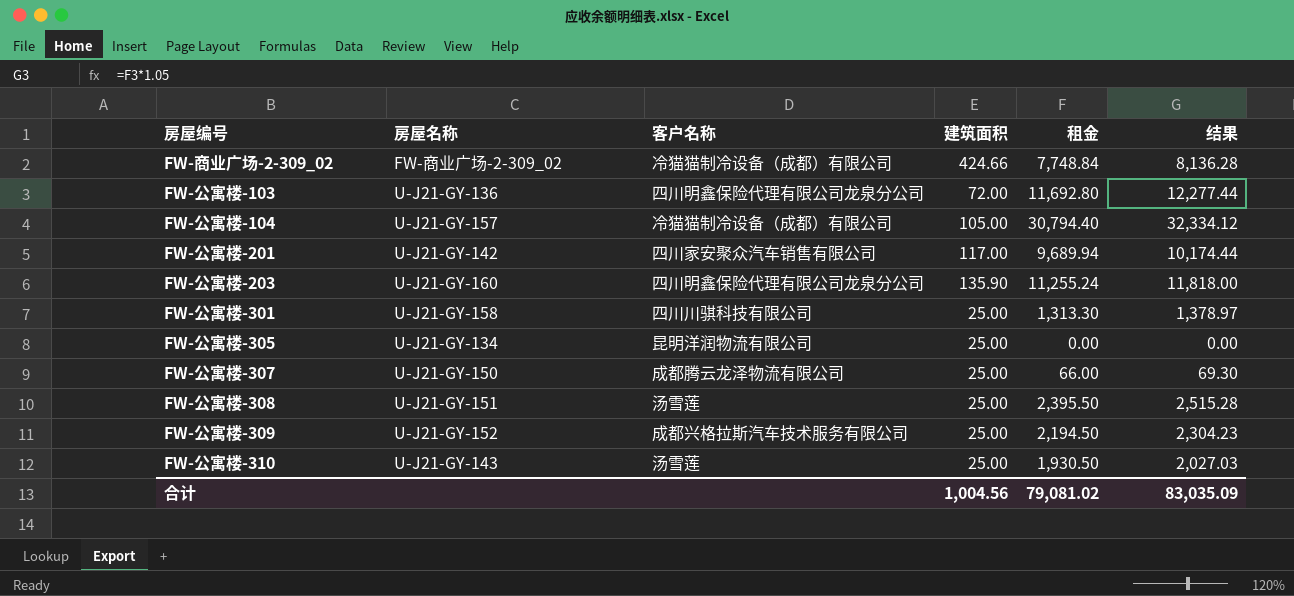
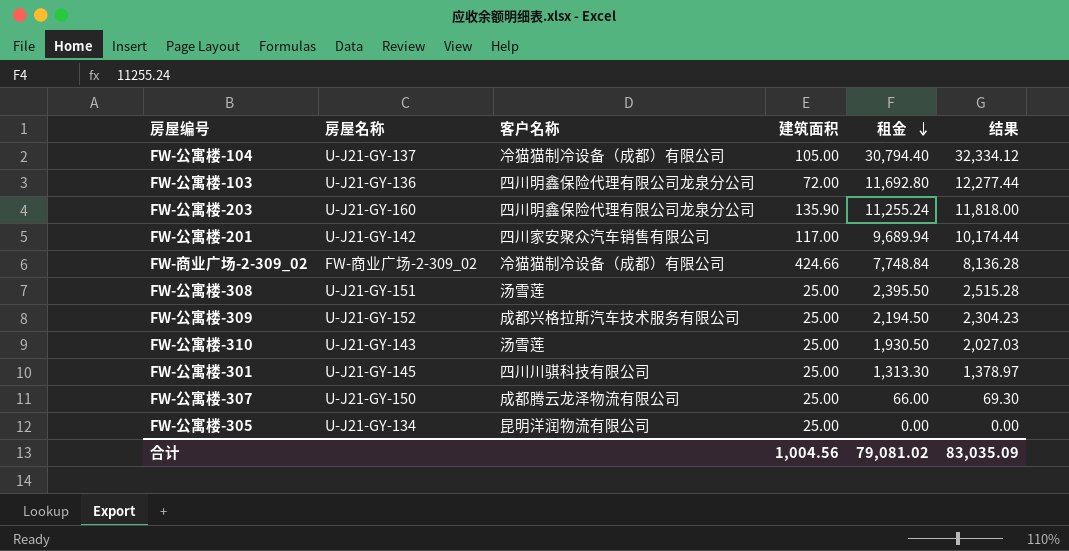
row order: none -> 租金 descending
FW-公寓楼-104 | 房屋名称: U-J21-GY-157 -> U-J21-GY-137
FW-公寓楼-301 | 房屋名称: U-J21-GY-158 -> U-J21-GY-145

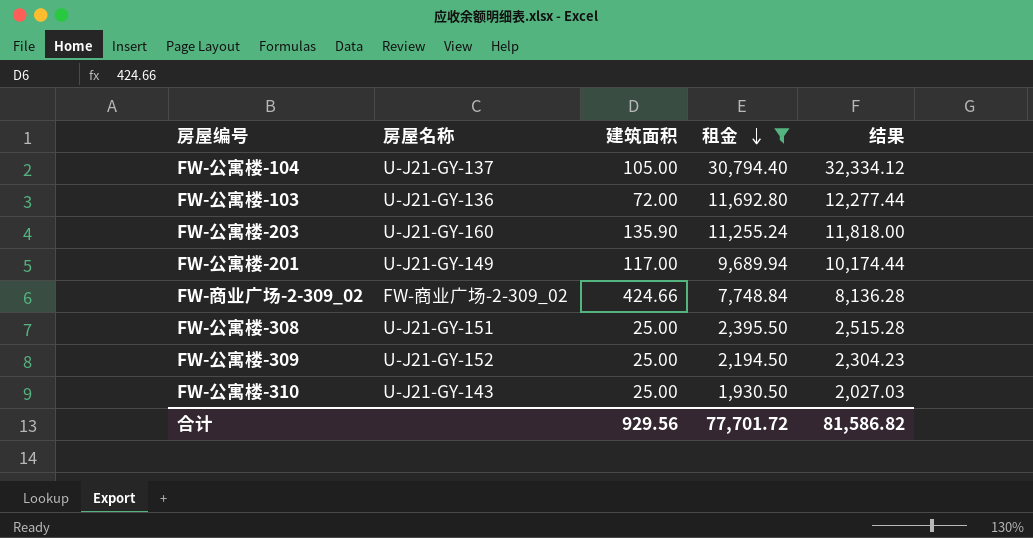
filter: none -> 租金 >= 1,930.50
column 客户名称 | position: 3 -> none
FW-公寓楼-201 | 房屋名称: U-J21-GY-142 -> U-J21-GY-149
合计 | 建筑面积: 1,004.56 -> 929.56
合计 | 租金: 79,081.02 -> 77,701.72
合计 | 结果: 83,035.09 -> 81,586.82

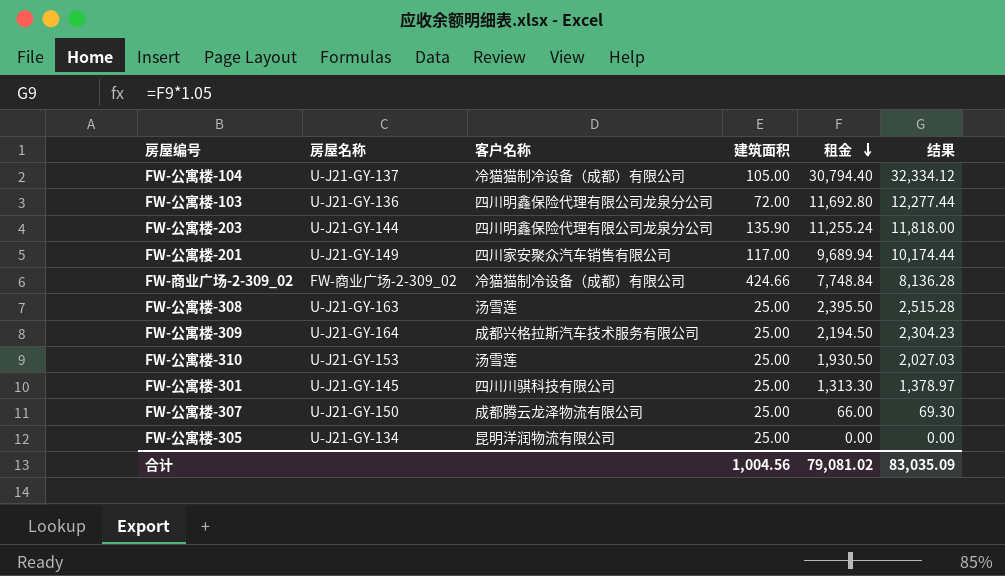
filter: 租金 >= 1,930.50 -> none
column 客户名称 | position: none -> 3
FW-公寓楼-203 | 房屋名称: U-J21-GY-160 -> U-J21-GY-144
FW-公寓楼-308 | 房屋名称: U-J21-GY-151 -> U-J21-GY-163
FW-公寓楼-309 | 房屋名称: U-J21-GY-152 -> U-J21-GY-164
FW-公寓楼-310 | 房屋名称: U-J21-GY-143 -> U-J21-GY-153
合计 | 建筑面积: 929.56 -> 1,004.56
合计 | 租金: 77,701.72 -> 79,081.02
合计 | 结果: 81,586.82 -> 83,035.09

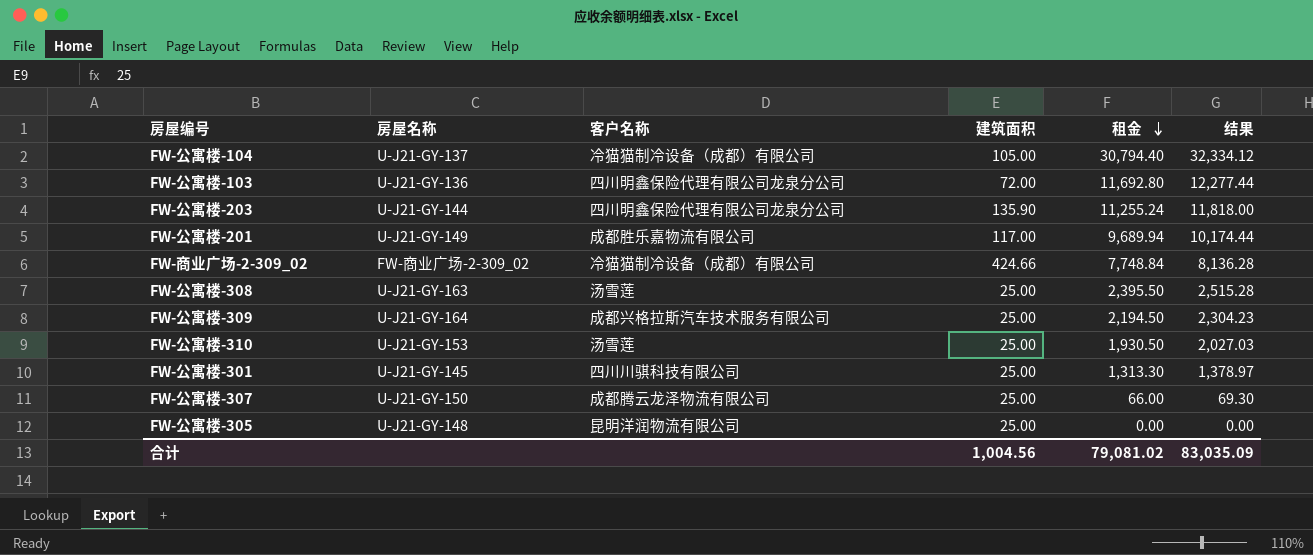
FW-公寓楼-201 | 客户名称: 四川家安聚众汽车销售有限公司 -> 成都胜乐嘉物流有限公司
FW-公寓楼-305 | 房屋名称: U-J21-GY-134 -> U-J21-GY-148

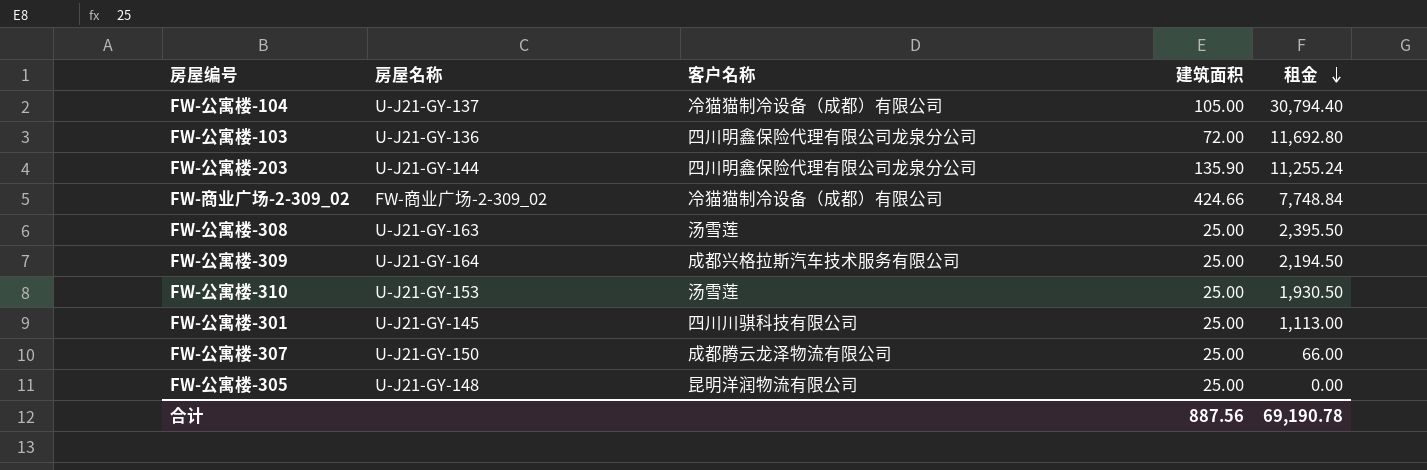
column 结果 | formula: [租金] * 1.05 -> none
row FW-公寓楼-201: U-J21-GY-149 | 成都胜乐嘉物流有限公司 | 117.00 | 9,689.94 | 10,174.44 -> none
FW-公寓楼-301 | 租金: 1,313.30 -> 1,113.00
合计 | 建筑面积: 1,004.56 -> 887.56
合计 | 租金: 79,081.02 -> 69,190.78

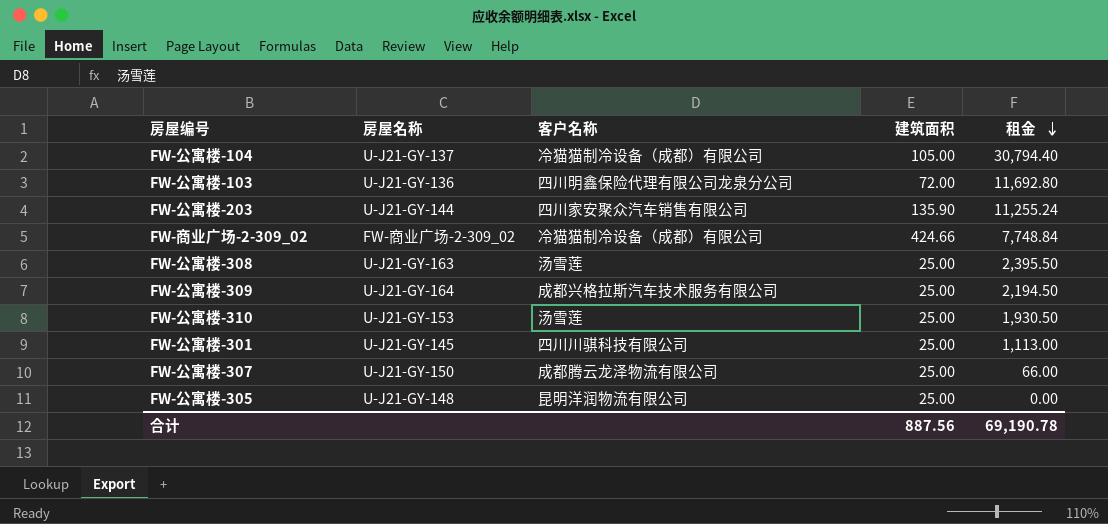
FW-公寓楼-203 | 客户名称: 四川明鑫保险代理有限公司龙泉分公司 -> 四川家安聚众汽车销售有限公司

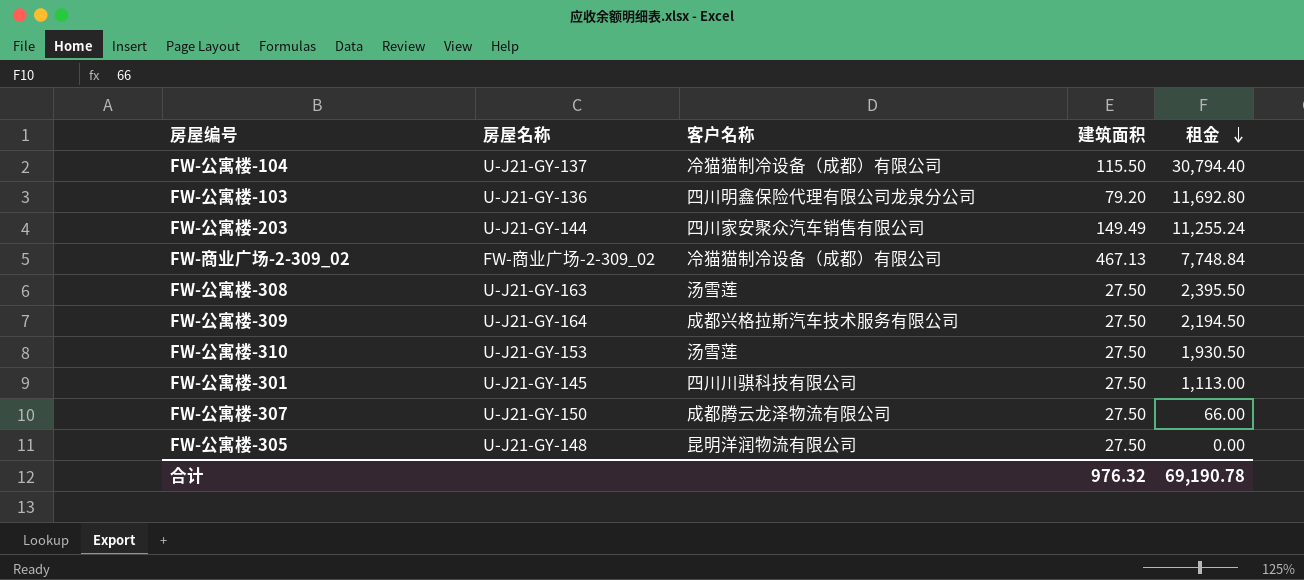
FW-公寓楼-104 | 建筑面积: 105.00 -> 115.50
FW-公寓楼-103 | 建筑面积: 72.00 -> 79.20
FW-公寓楼-203 | 建筑面积: 135.90 -> 149.49
FW-商业广场-2-309_02 | 建筑面积: 424.66 -> 467.13
FW-公寓楼-308 | 建筑面积: 25.00 -> 27.50
FW-公寓楼-309 | 建筑面积: 25.00 -> 27.50
FW-公寓楼-310 | 建筑面积: 25.00 -> 27.50
FW-公寓楼-301 | 建筑面积: 25.00 -> 27.50
FW-公寓楼-307 | 建筑面积: 25.00 -> 27.50
FW-公寓楼-305 | 建筑面积: 25.00 -> 27.50
合计 | 建筑面积: 887.56 -> 976.32

